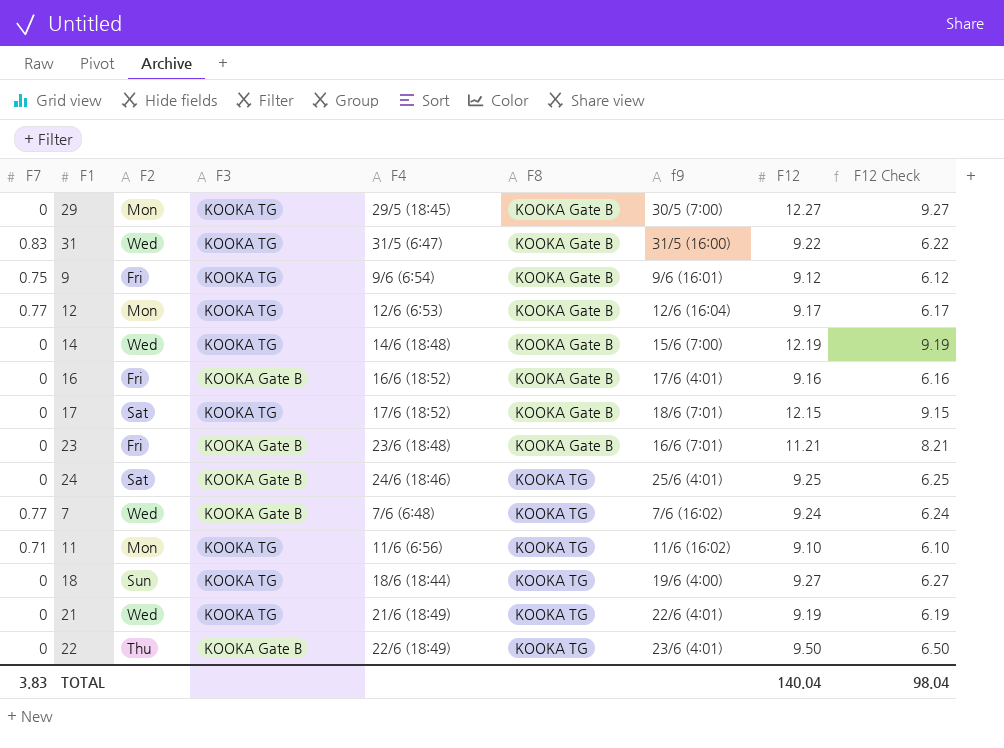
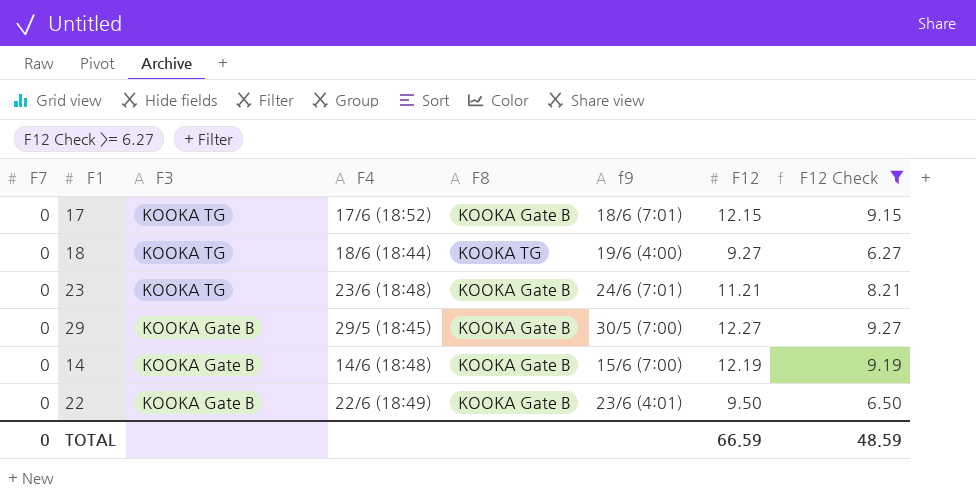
filter: none -> F12 Check >= 6.27
row order: F8 ascending -> F3 descending
column F2 | position: 3 -> none
23 | F3: KOOKA Gate B -> KOOKA TG
23 | f9: 16/6 (7:01) -> 24/6 (7:01)
29 | F3: KOOKA TG -> KOOKA Gate B
14 | F3: KOOKA TG -> KOOKA Gate B
22 | F8: KOOKA TG -> KOOKA Gate B
TOTAL | F7: 3.83 -> 0
TOTAL | F12: 140.04 -> 66.59
TOTAL | F12 Check: 98.04 -> 48.59

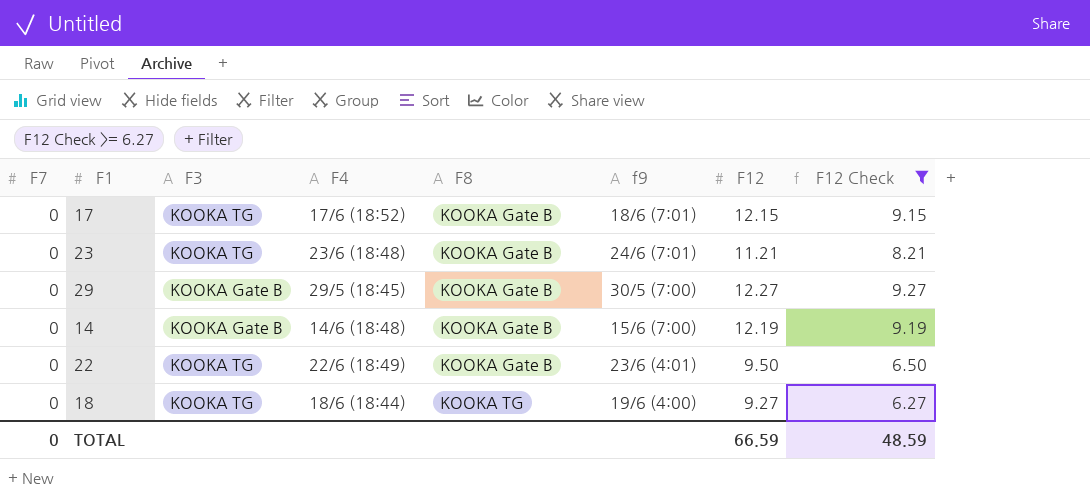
row order: F3 descending -> F8 ascending
22 | F3: KOOKA Gate B -> KOOKA TG

